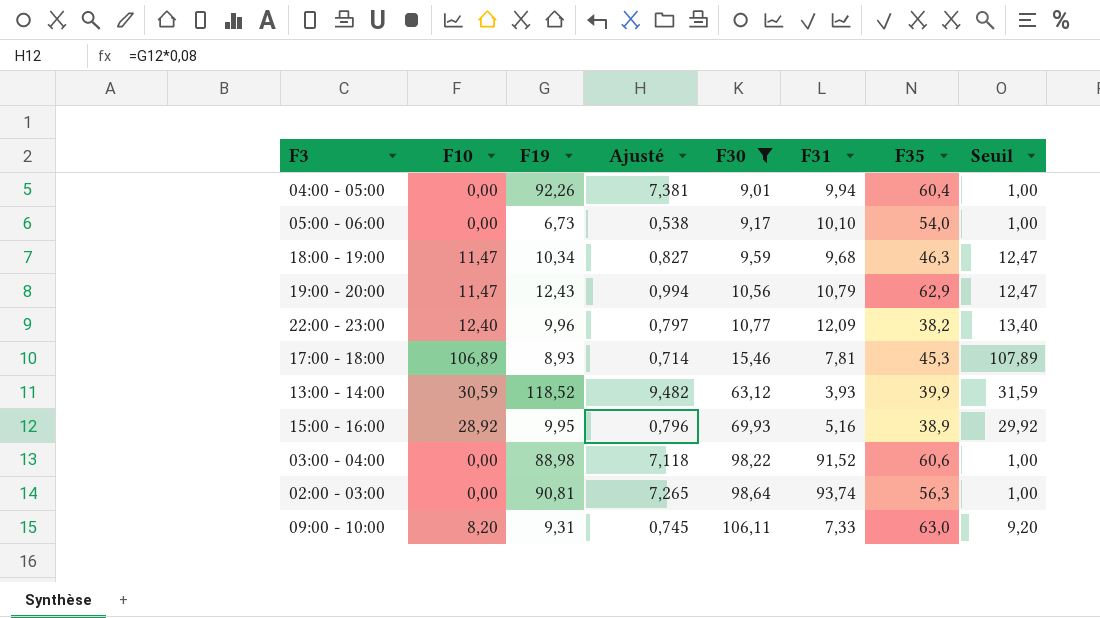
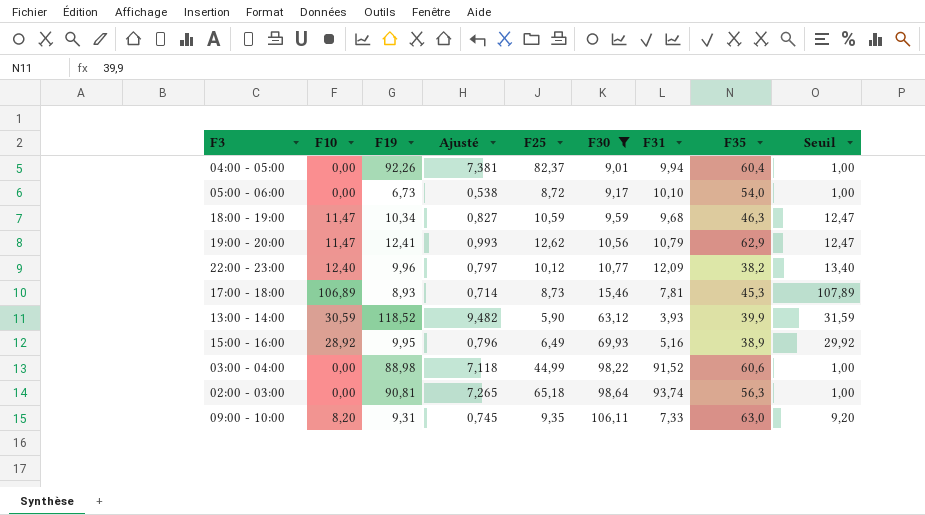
column F25 | position: none -> 5
19:00 - 20:00 | F19: 12,43 -> 12,41
19:00 - 20:00 | Ajusté: 0,994 -> 0,993

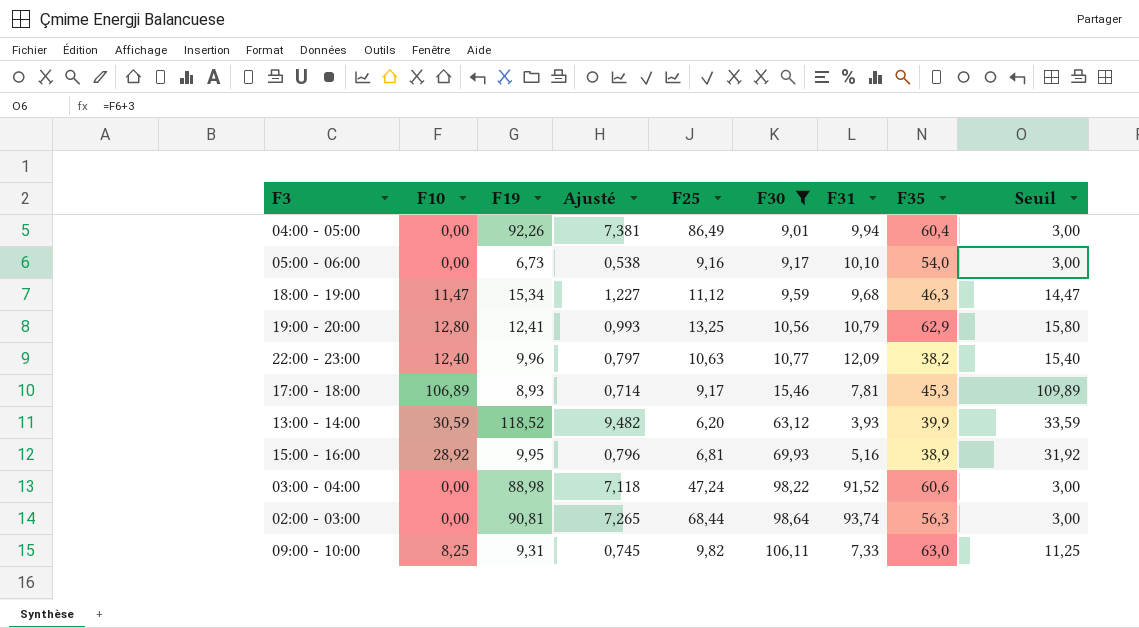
column Seuil | formula: [F10] + 1 -> [F10] + 3
04:00 - 05:00 | F25: 82,37 -> 86,49
05:00 - 06:00 | F25: 8,72 -> 9,16
18:00 - 19:00 | F19: 10,34 -> 15,34
18:00 - 19:00 | Ajusté: 0,827 -> 1,227
18:00 - 19:00 | F25: 10,59 -> 11,12
19:00 - 20:00 | F10: 11,47 -> 12,80
19:00 - 20:00 | F25: 12,62 -> 13,25
22:00 - 23:00 | F25: 10,12 -> 10,63
17:00 - 18:00 | F25: 8,73 -> 9,17
13:00 - 14:00 | F25: 5,90 -> 6,20
15:00 - 16:00 | F25: 6,49 -> 6,81
03:00 - 04:00 | F25: 44,99 -> 47,24
02:00 - 03:00 | F25: 65,18 -> 68,44
09:00 - 10:00 | F10: 8,20 -> 8,25
09:00 - 10:00 | F25: 9,35 -> 9,82

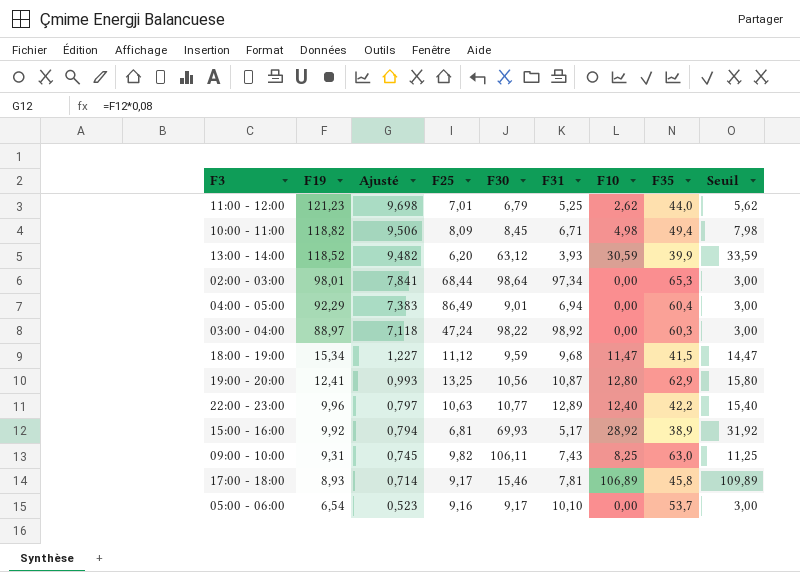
filter: F30 >= 9,01 -> none
row order: F30 ascending -> F19 descending
column F10 | position: 2 -> 7
02:00 - 03:00 | F19: 90,81 -> 98,01
02:00 - 03:00 | Ajusté: 7,265 -> 7,841
02:00 - 03:00 | F31: 93,74 -> 97,34
02:00 - 03:00 | F35: 56,3 -> 65,3
04:00 - 05:00 | F19: 92,26 -> 92,29
04:00 - 05:00 | Ajusté: 7,381 -> 7,383
04:00 - 05:00 | F31: 9,94 -> 6,94
03:00 - 04:00 | F19: 88,98 -> 88,97
03:00 - 04:00 | F31: 91,52 -> 98,92
03:00 - 04:00 | F35: 60,6 -> 60,3
18:00 - 19:00 | F35: 46,3 -> 41,5
19:00 - 20:00 | F31: 10,79 -> 10,87
22:00 - 23:00 | F31: 12,09 -> 12,89
22:00 - 23:00 | F35: 38,2 -> 42,2
15:00 - 16:00 | F19: 9,95 -> 9,92
15:00 - 16:00 | Ajusté: 0,796 -> 0,794
15:00 - 16:00 | F31: 5,16 -> 5,17
09:00 - 10:00 | F31: 7,33 -> 7,43
17:00 - 18:00 | F35: 45,3 -> 45,8
05:00 - 06:00 | F19: 6,73 -> 6,54
05:00 - 06:00 | Ajusté: 0,538 -> 0,523
05:00 - 06:00 | F35: 54,0 -> 53,7

